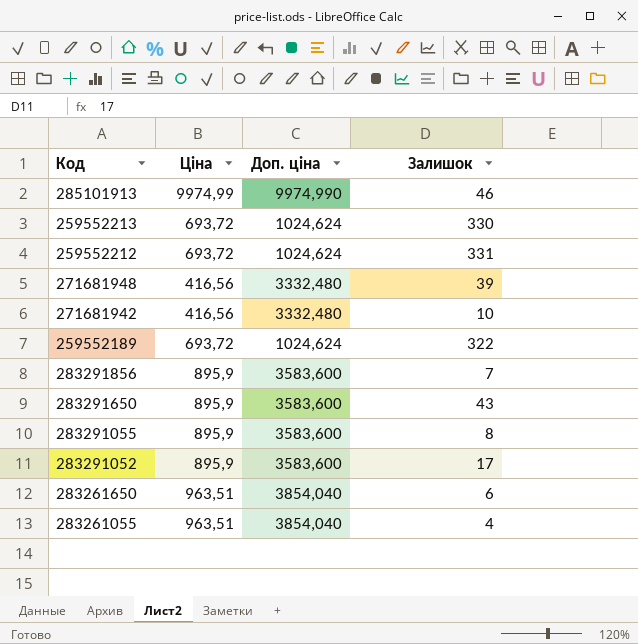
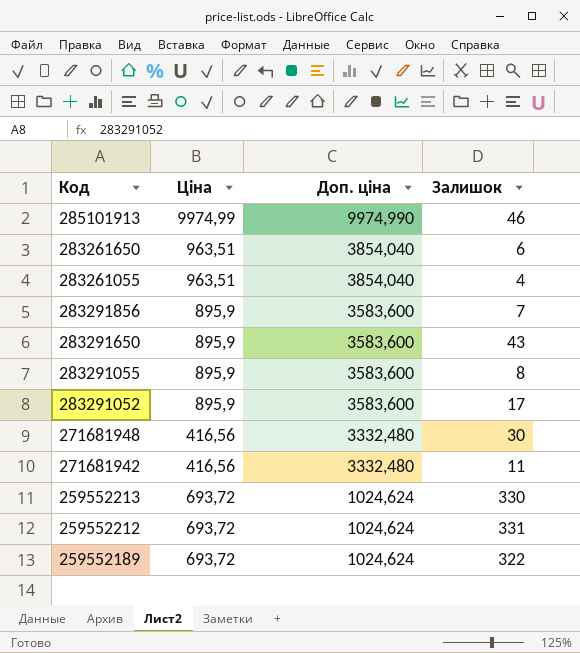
row order: none -> Доп. ціна descending
271681948 | Залишок: 39 -> 30
271681942 | Залишок: 10 -> 11

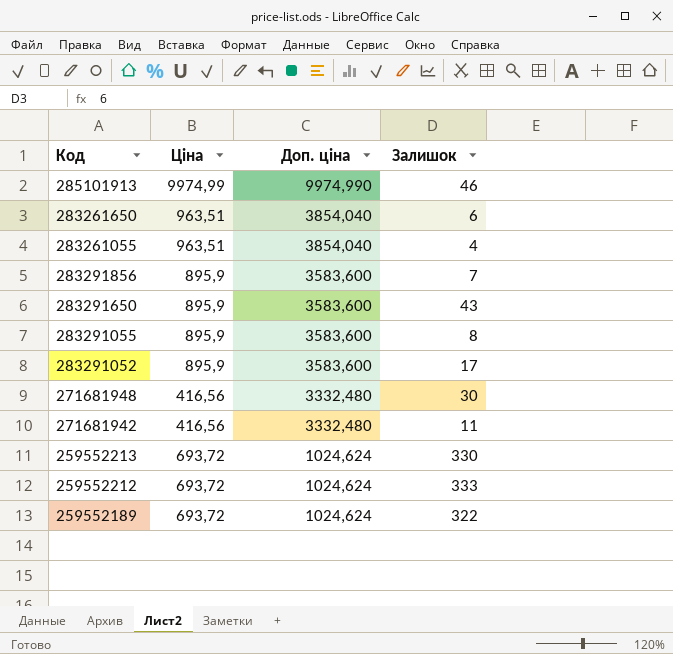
259552212 | Залишок: 331 -> 333

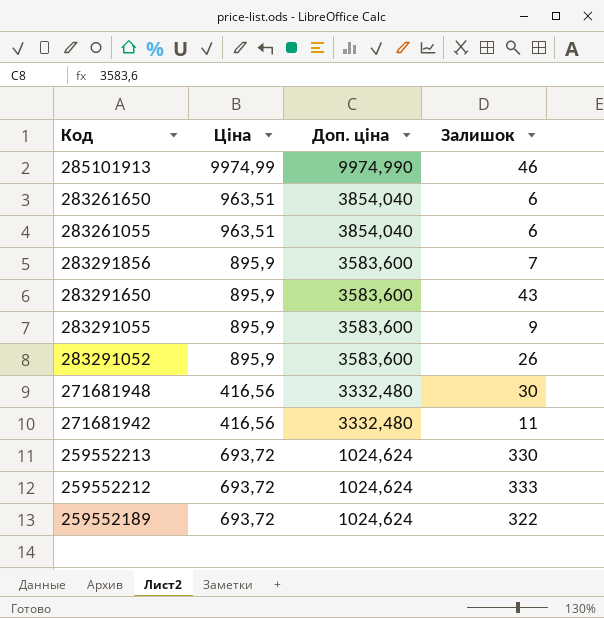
283261055 | Залишок: 4 -> 6
283291055 | Залишок: 8 -> 9
283291052 | Залишок: 17 -> 26

